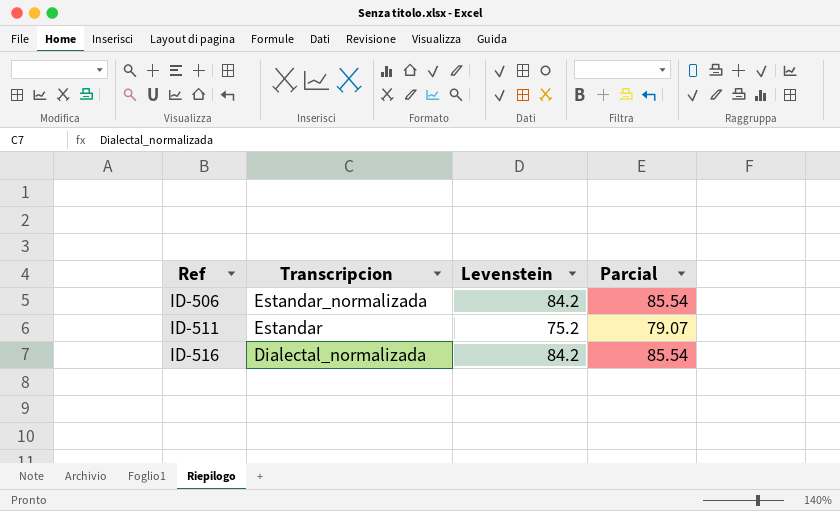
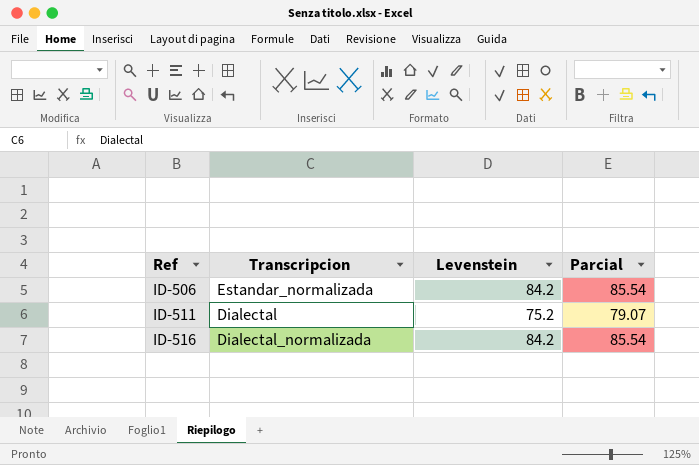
ID-511 | Transcripcion: Estandar -> Dialectal

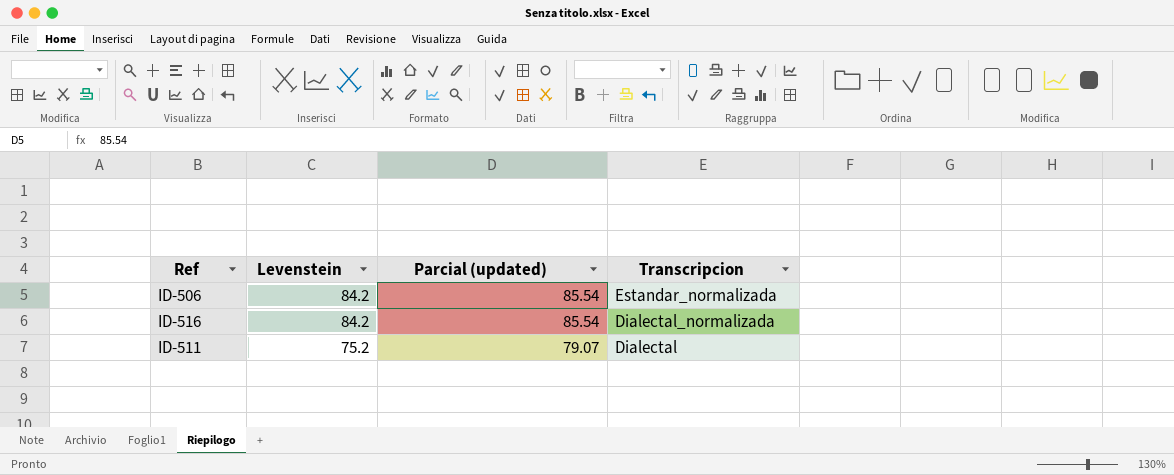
row order: Ref ascending -> Levenstein descending
column name: Parcial -> Parcial (updated)
column Transcripcion | position: 2 -> 4

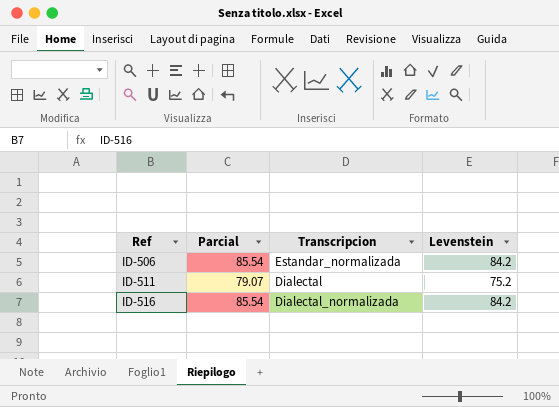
row order: Levenstein descending -> Ref ascending
column name: Parcial (updated) -> Parcial
column Levenstein | position: 2 -> 4

